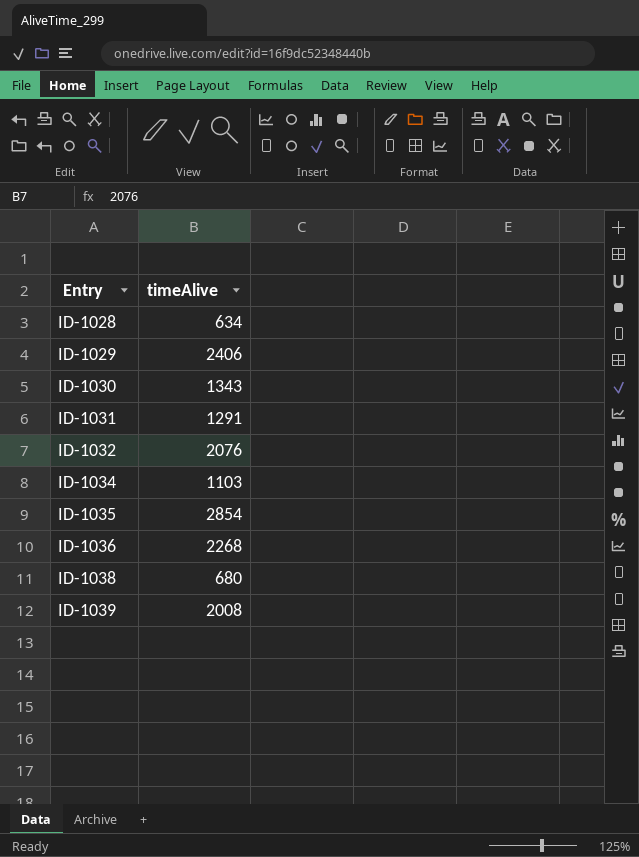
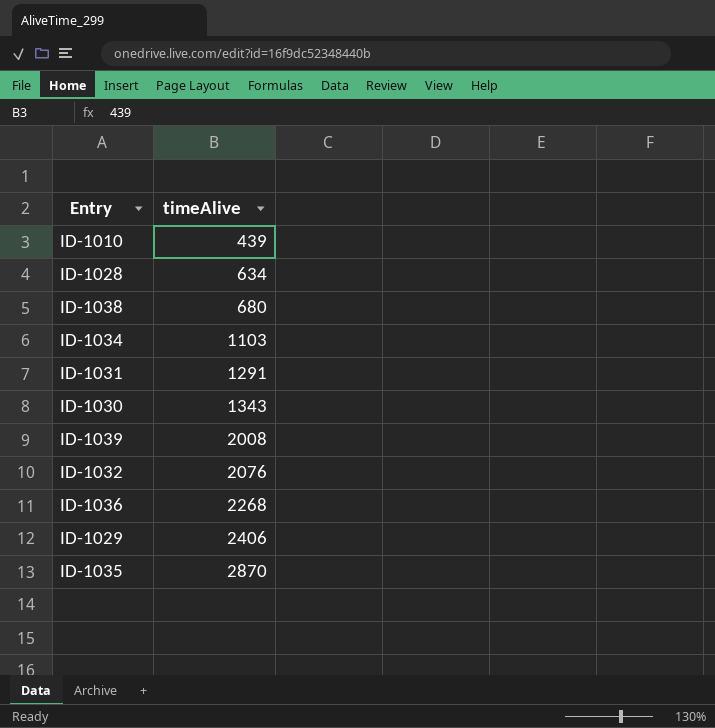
row order: Entry ascending -> timeAlive ascending
row ID-1010: none -> 439
ID-1035 | timeAlive: 2854 -> 2870

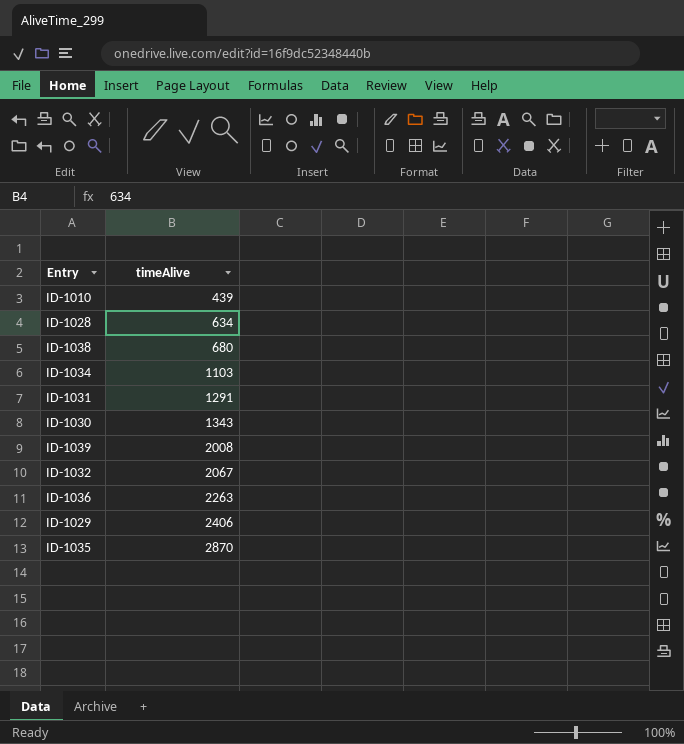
ID-1032 | timeAlive: 2076 -> 2067
ID-1036 | timeAlive: 2268 -> 2263

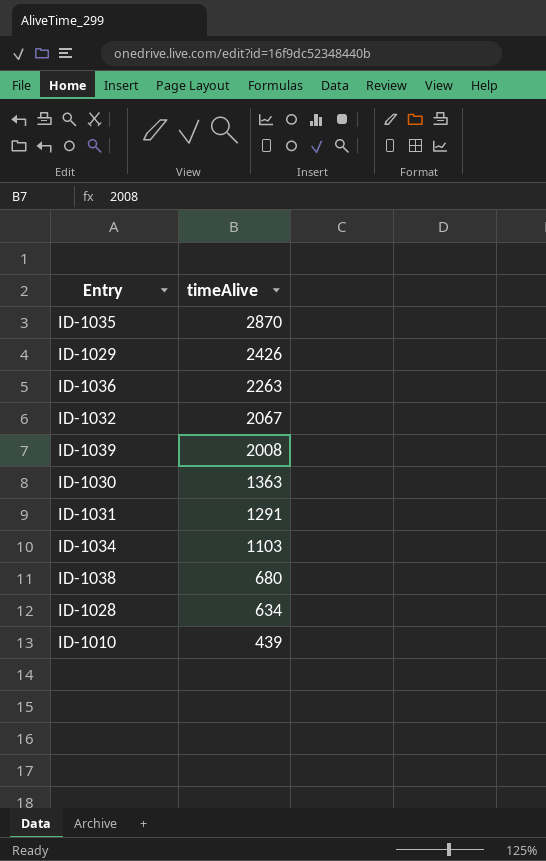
row order: timeAlive ascending -> timeAlive descending
ID-1029 | timeAlive: 2406 -> 2426
ID-1030 | timeAlive: 1343 -> 1363

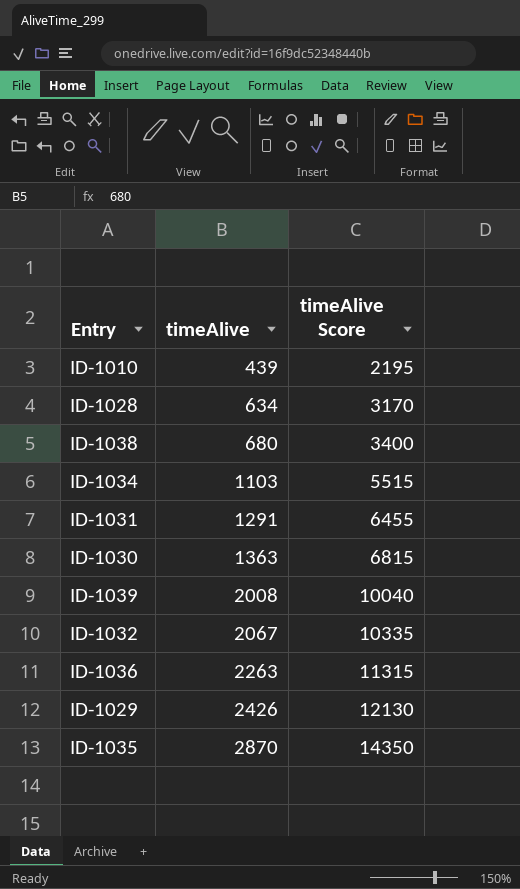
row order: timeAlive descending -> timeAlive ascending
column timeAlive Score | formula: none -> [timeAlive] * 5

